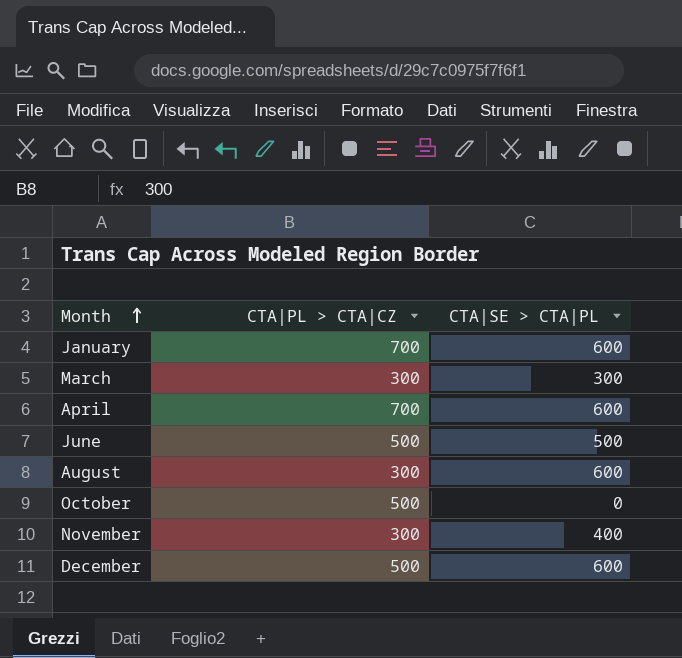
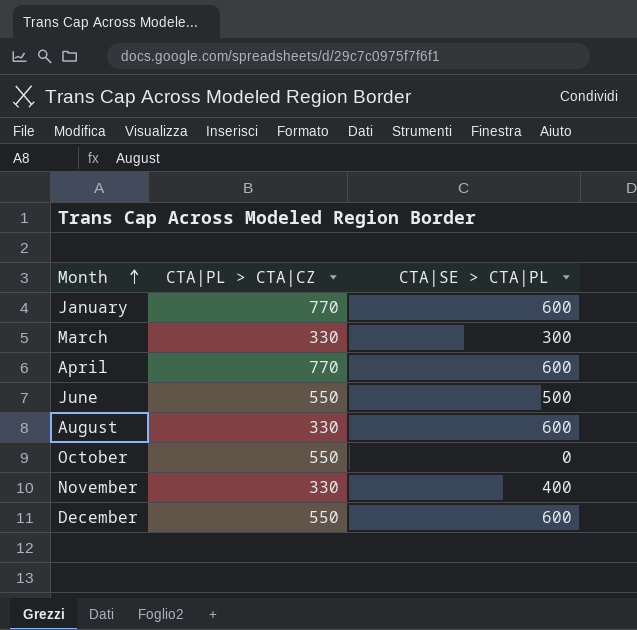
January | CTA|PL > CTA|CZ: 700 -> 770
March | CTA|PL > CTA|CZ: 300 -> 330
April | CTA|PL > CTA|CZ: 700 -> 770
June | CTA|PL > CTA|CZ: 500 -> 550
August | CTA|PL > CTA|CZ: 300 -> 330
October | CTA|PL > CTA|CZ: 500 -> 550
November | CTA|PL > CTA|CZ: 300 -> 330
December | CTA|PL > CTA|CZ: 500 -> 550

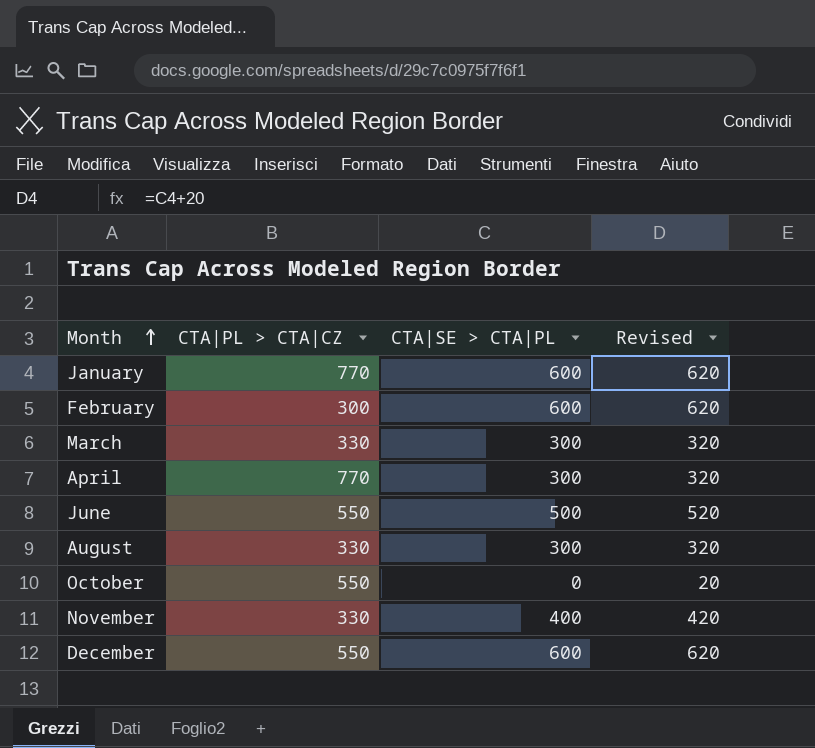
column Revised | formula: none -> [CTA|SE > CTA|PL] + 20
row February: none -> 300 | 600 | 620
April | CTA|SE > CTA|PL: 600 -> 300
August | CTA|SE > CTA|PL: 600 -> 300

